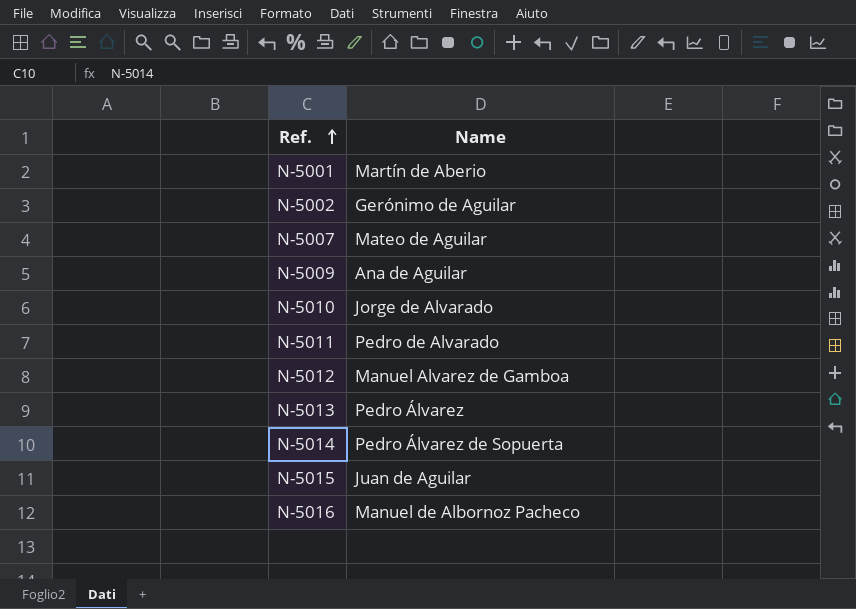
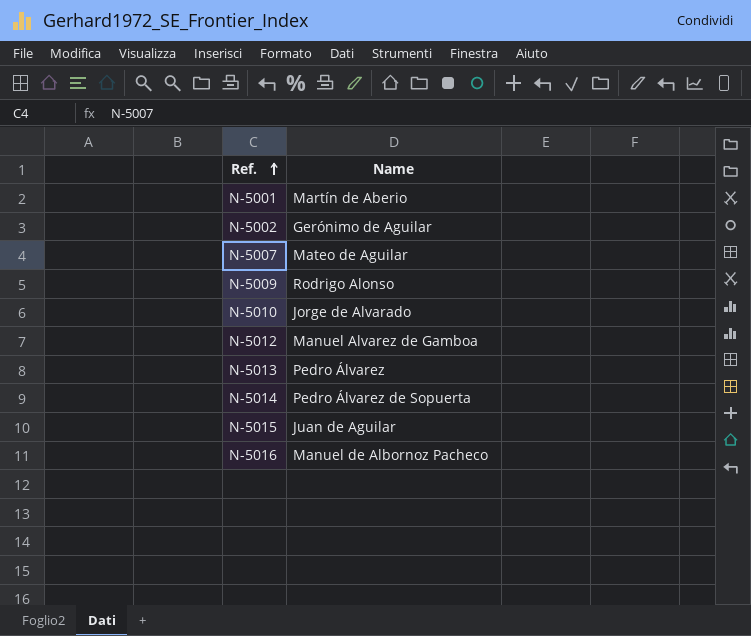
row N-5011: Pedro de Alvarado -> none
N-5009 | Name: Ana de Aguilar -> Rodrigo Alonso

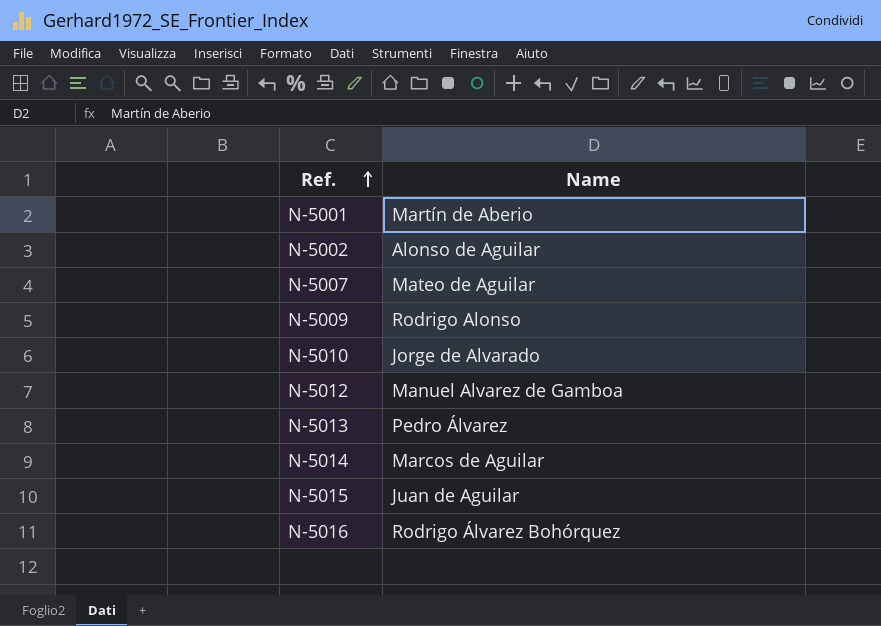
N-5002 | Name: Gerónimo de Aguilar -> Alonso de Aguilar
N-5014 | Name: Pedro Álvarez de Sopuerta -> Marcos de Aguilar
N-5016 | Name: Manuel de Albornoz Pacheco -> Rodrigo Álvarez Bohórquez

